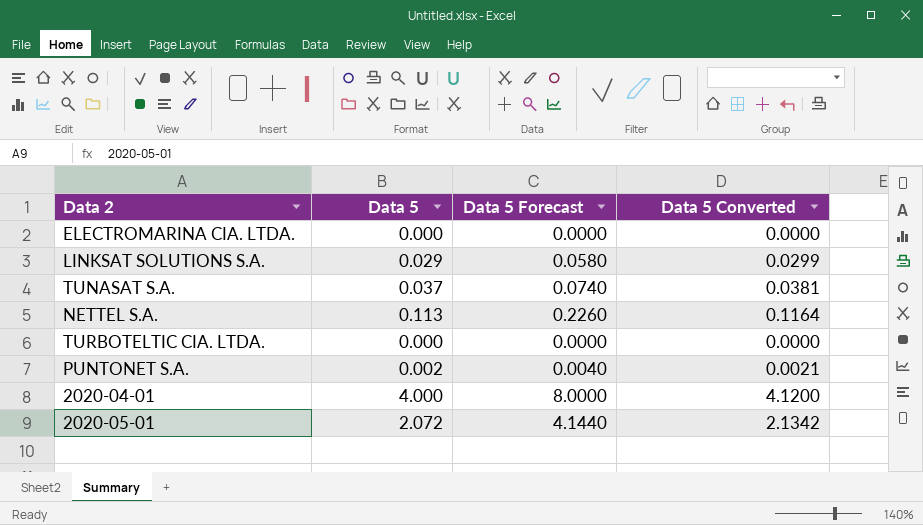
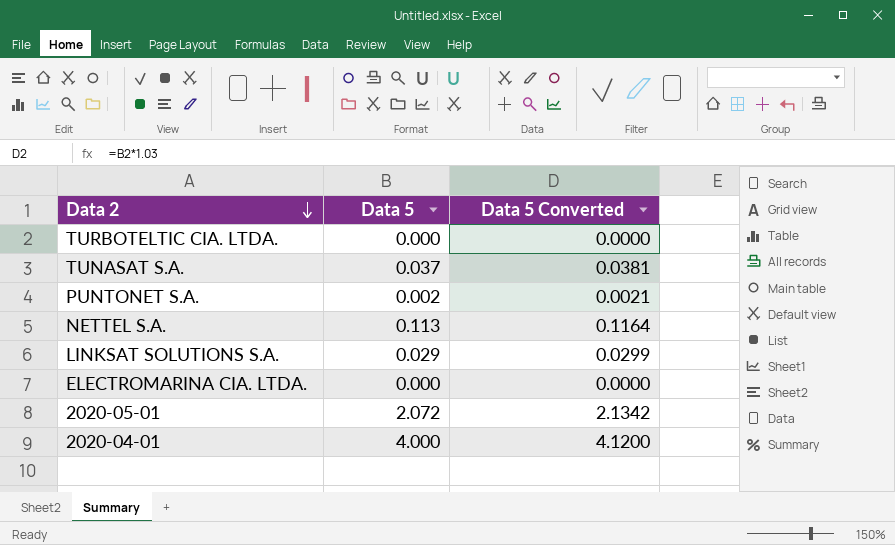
row order: none -> Data 2 descending
column Data 5 Forecast | formula: [Data 5] * 2 -> none

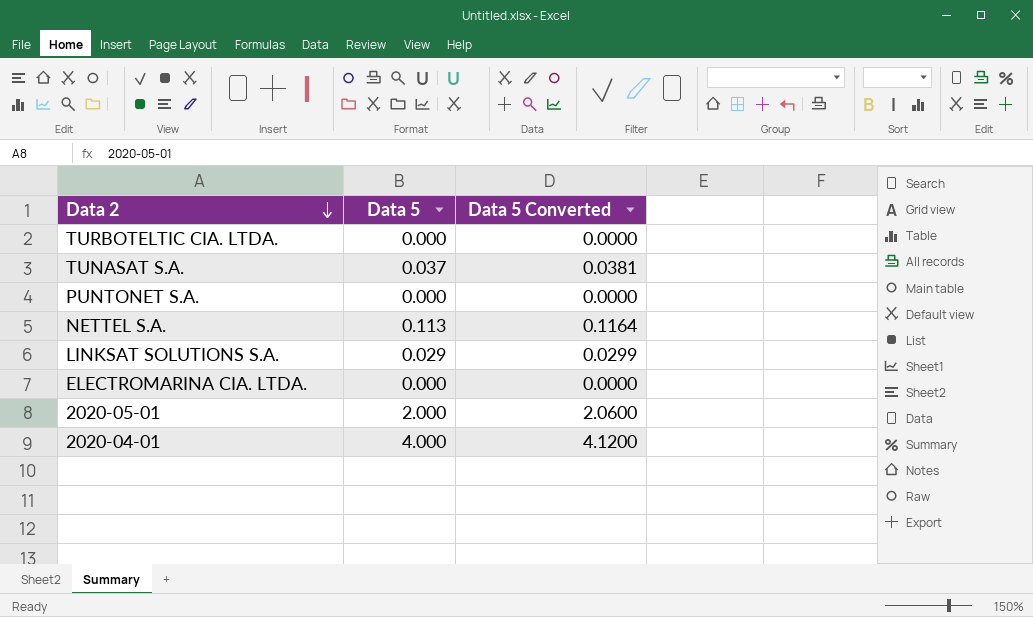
PUNTONET S.A. | Data 5: 0.002 -> 0.000
PUNTONET S.A. | Data 5 Converted: 0.0021 -> 0.0000
2020-05-01 | Data 5: 2.072 -> 2.000
2020-05-01 | Data 5 Converted: 2.1342 -> 2.0600

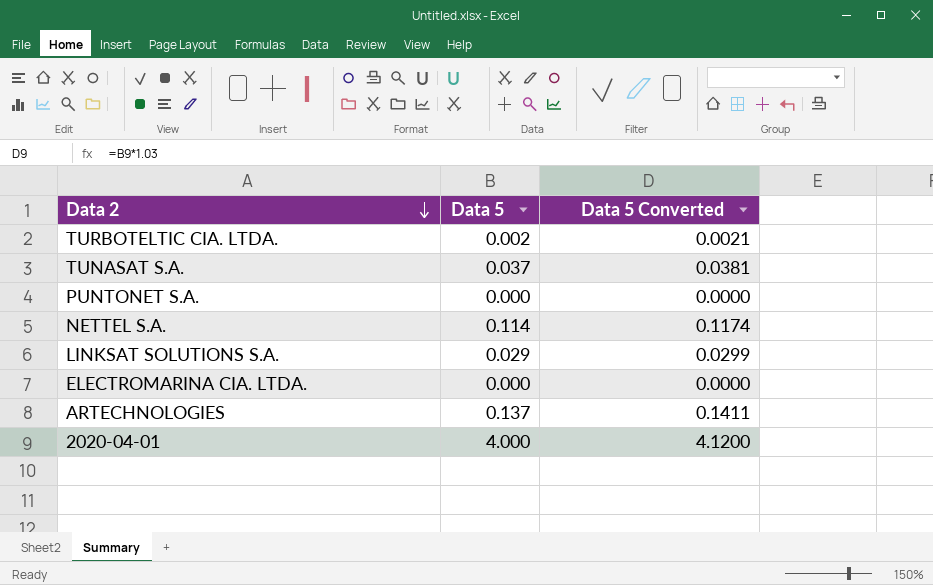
row 2020-05-01: 2.000 | 2.0600 -> none
TURBOTELTIC CIA. LTDA. | Data 5: 0.000 -> 0.002
TURBOTELTIC CIA. LTDA. | Data 5 Converted: 0.0000 -> 0.0021
NETTEL S.A. | Data 5: 0.113 -> 0.114
NETTEL S.A. | Data 5 Converted: 0.1164 -> 0.1174
row ARTECHNOLOGIES: none -> 0.137 | 0.1411

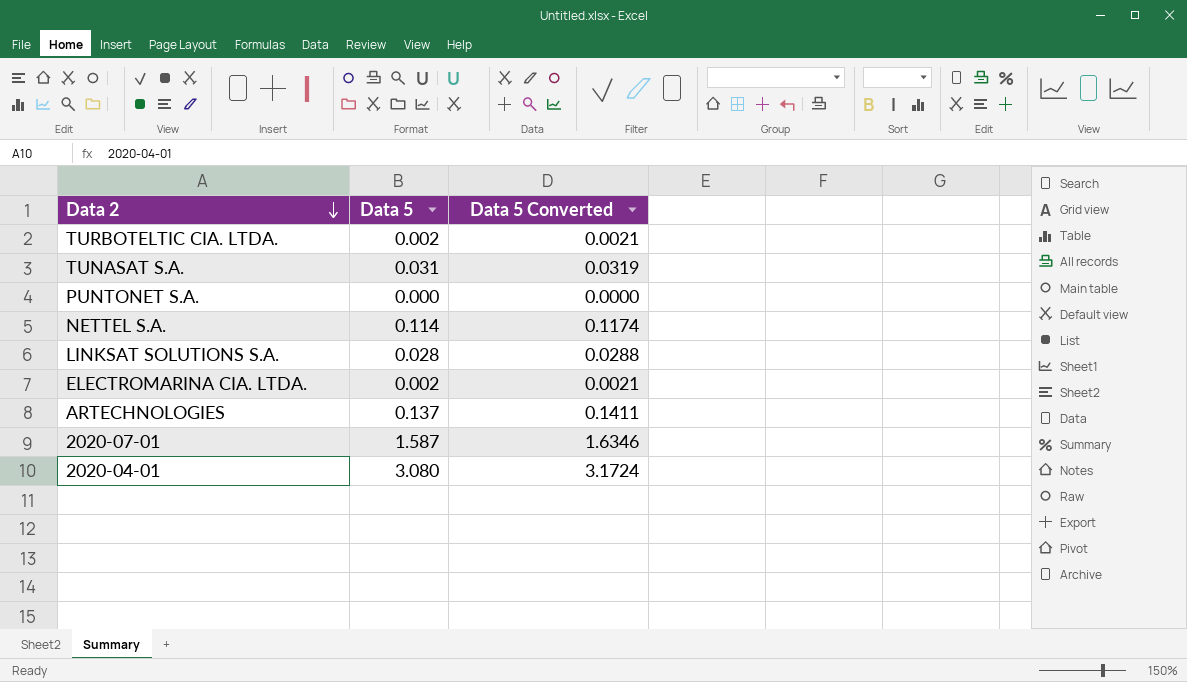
TUNASAT S.A. | Data 5: 0.037 -> 0.031
TUNASAT S.A. | Data 5 Converted: 0.0381 -> 0.0319
LINKSAT SOLUTIONS S.A. | Data 5: 0.029 -> 0.028
LINKSAT SOLUTIONS S.A. | Data 5 Converted: 0.0299 -> 0.0288
ELECTROMARINA CIA. LTDA. | Data 5: 0.000 -> 0.002
ELECTROMARINA CIA. LTDA. | Data 5 Converted: 0.0000 -> 0.0021
row 2020-07-01: none -> 1.587 | 1.6346
2020-04-01 | Data 5: 4.000 -> 3.080
2020-04-01 | Data 5 Converted: 4.1200 -> 3.1724

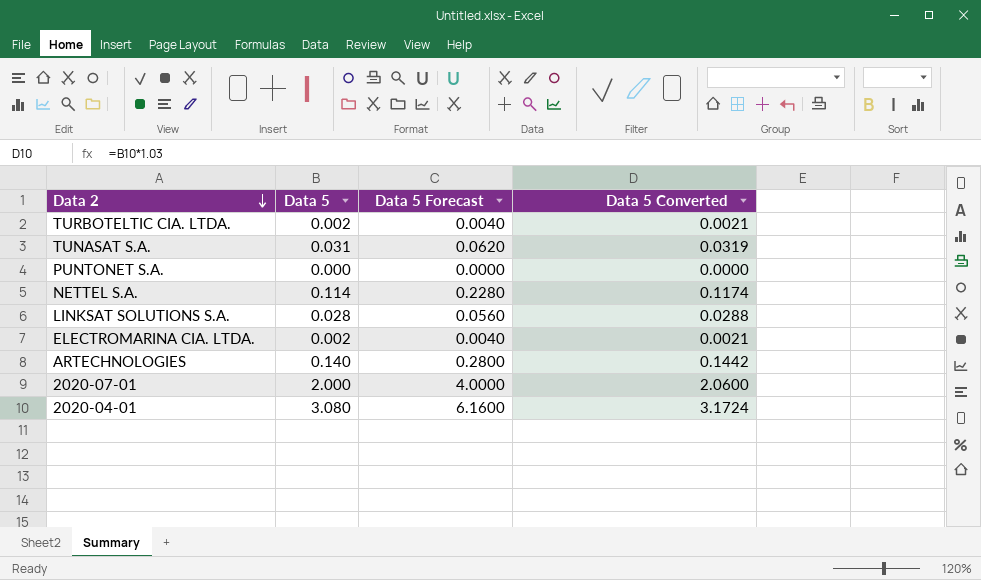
column Data 5 Forecast | formula: none -> [Data 5] * 2
ARTECHNOLOGIES | Data 5: 0.137 -> 0.140
ARTECHNOLOGIES | Data 5 Converted: 0.1411 -> 0.1442
2020-07-01 | Data 5: 1.587 -> 2.000
2020-07-01 | Data 5 Converted: 1.6346 -> 2.0600

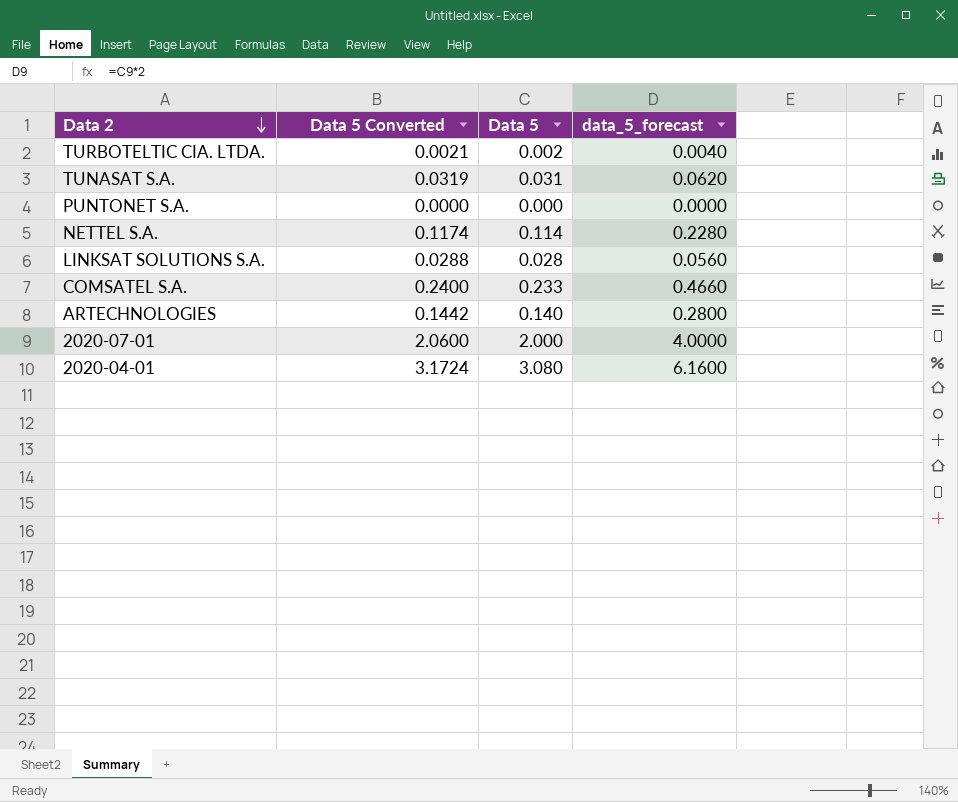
column Data 5 Converted | position: 4 -> 2
column name: Data 5 Forecast -> data_5_forecast
row ELECTROMARINA CIA. LTDA.: 0.002 | 0.0040 | 0.0021 -> none
row COMSATEL S.A.: none -> 0.2400 | 0.233 | 0.4660

